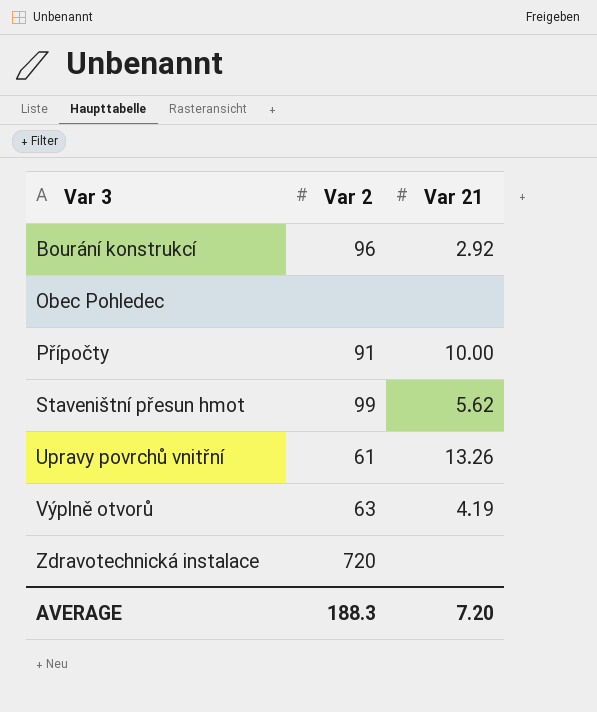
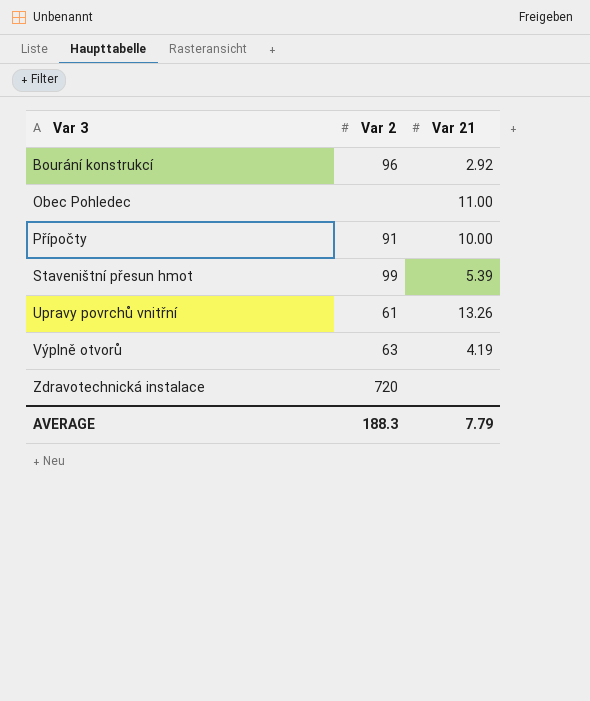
Obec Pohledec | Var 21: none -> 11.00
Staveništní přesun hmot | Var 21: 5.62 -> 5.39
AVERAGE | Var 21: 7.20 -> 7.79

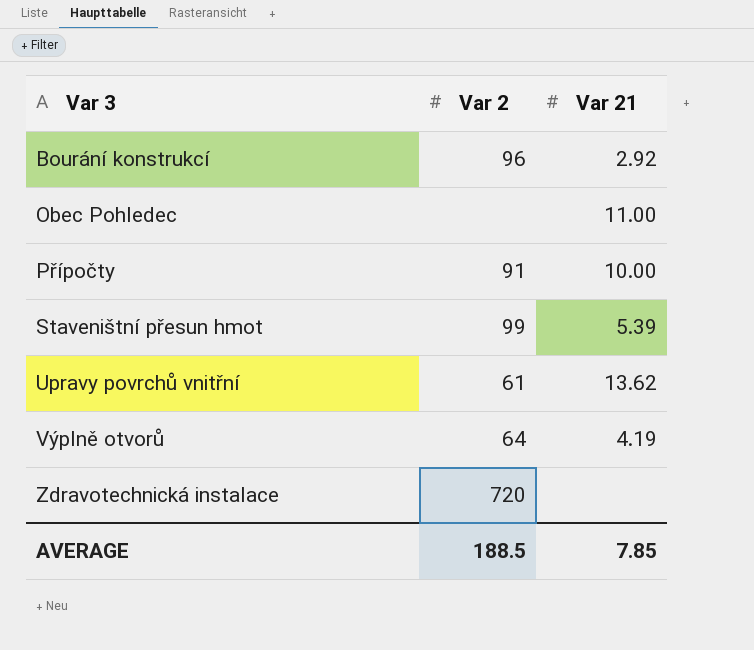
Upravy povrchů vnitřní | Var 21: 13.26 -> 13.62
Výplně otvorů | Var 2: 63 -> 64
AVERAGE | Var 2: 188.3 -> 188.5
AVERAGE | Var 21: 7.79 -> 7.85

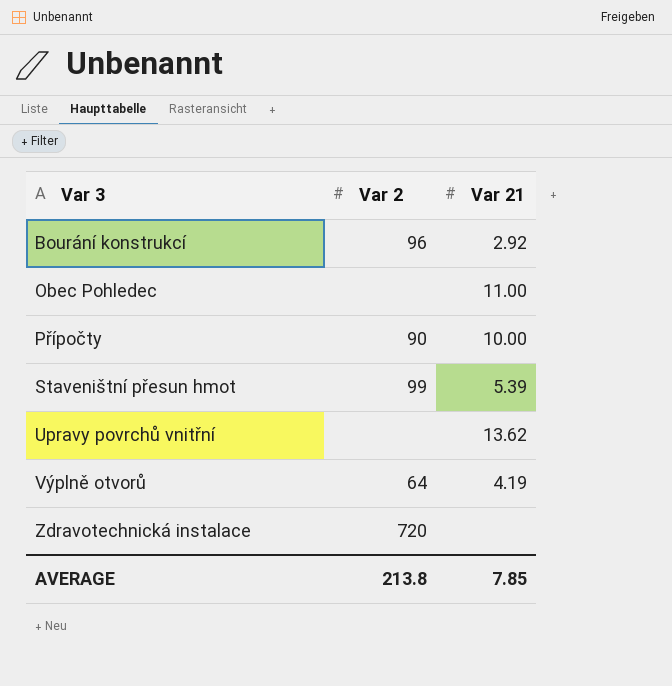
Přípočty | Var 2: 91 -> 90
Upravy povrchů vnitřní | Var 2: 61 -> none
AVERAGE | Var 2: 188.5 -> 213.8

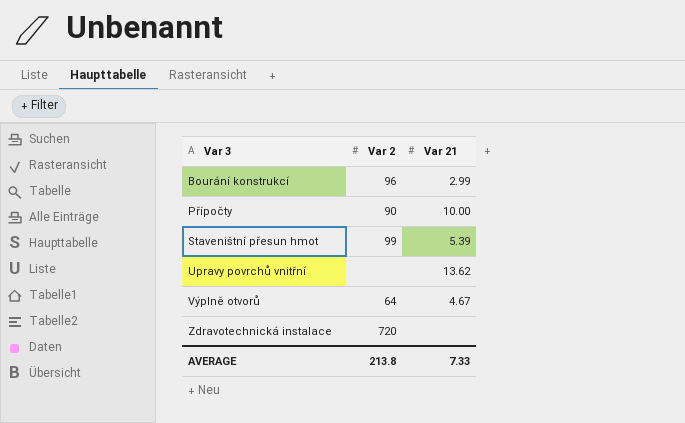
row Obec Pohledec: none | 11.00 -> none
Bourání konstrukcí | Var 21: 2.92 -> 2.99
Výplně otvorů | Var 21: 4.19 -> 4.67
AVERAGE | Var 21: 7.85 -> 7.33

